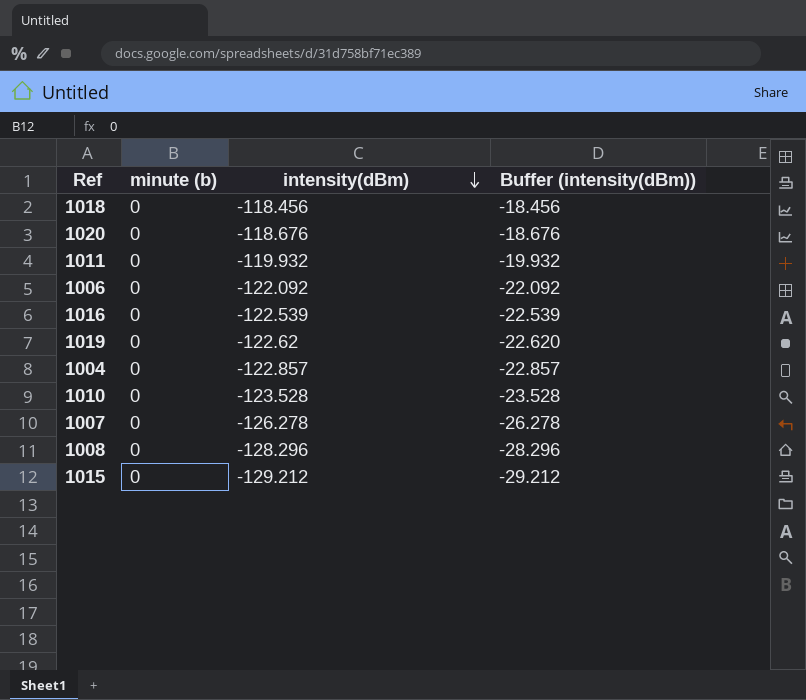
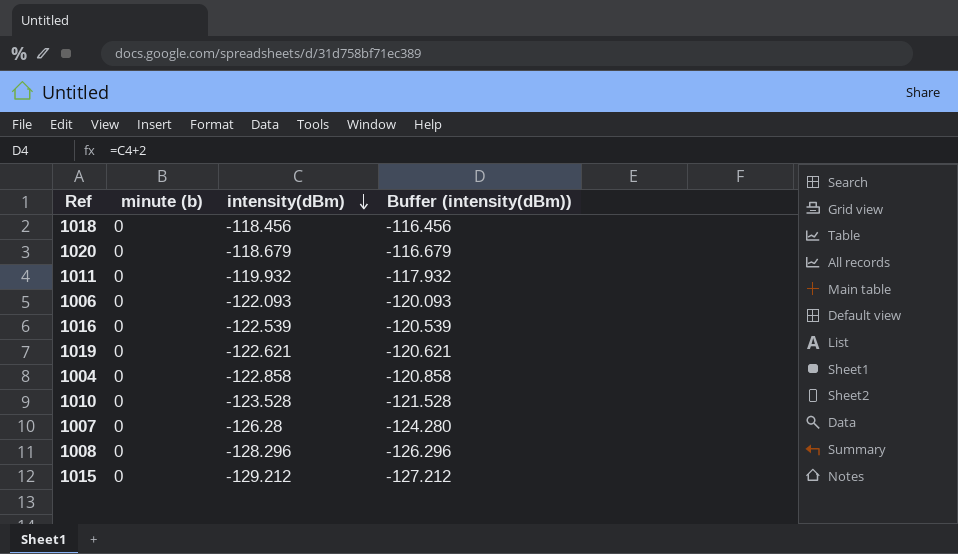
column Buffer (intensity(dBm)) | formula: [intensity(dBm)] + 100 -> [intensity(dBm)] + 2
1020 | intensity(dBm): -118.676 -> -118.679
1006 | intensity(dBm): -122.092 -> -122.093
1019 | intensity(dBm): -122.62 -> -122.621
1004 | intensity(dBm): -122.857 -> -122.858
1007 | intensity(dBm): -126.278 -> -126.28

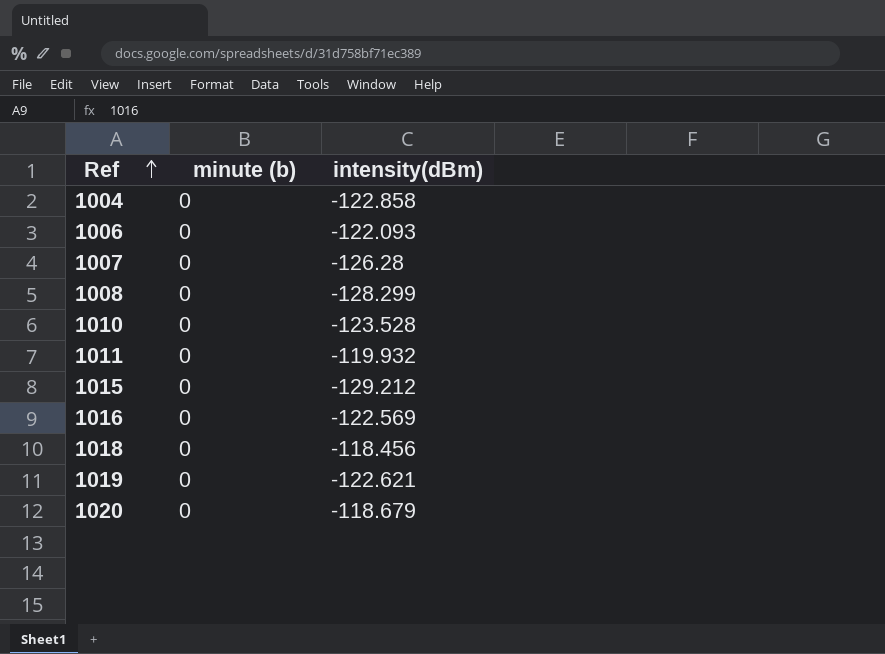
row order: intensity(dBm) descending -> Ref ascending
column Buffer (intensity(dBm)) | formula: [intensity(dBm)] + 2 -> none
1008 | intensity(dBm): -128.296 -> -128.299
1016 | intensity(dBm): -122.539 -> -122.569

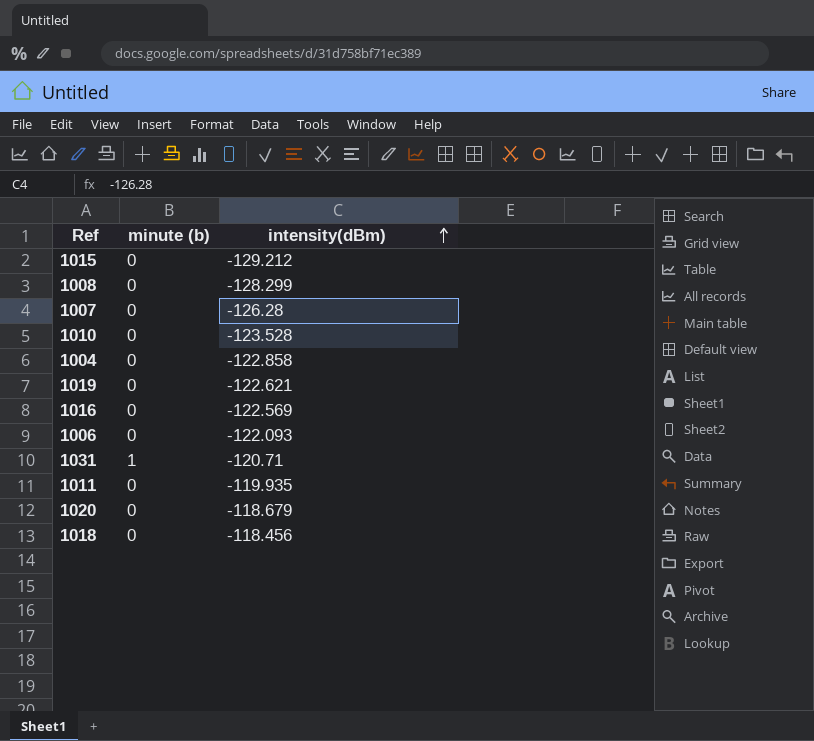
row order: Ref ascending -> intensity(dBm) ascending
row 1031: none -> 1 | -120.71
1011 | intensity(dBm): -119.932 -> -119.935

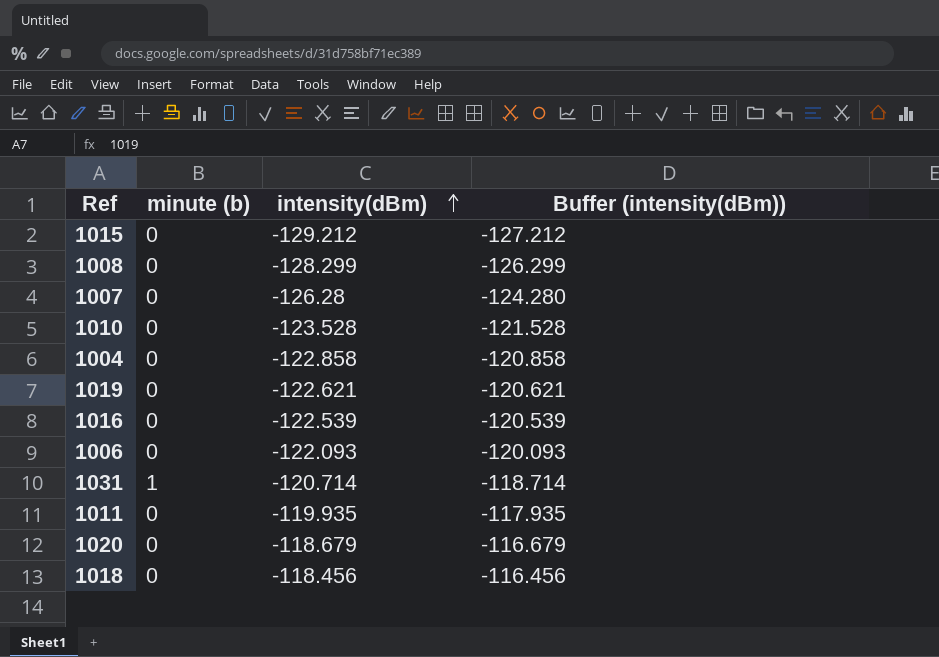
column Buffer (intensity(dBm)) | formula: none -> [intensity(dBm)] + 2
1016 | intensity(dBm): -122.569 -> -122.539
1031 | intensity(dBm): -120.71 -> -120.714

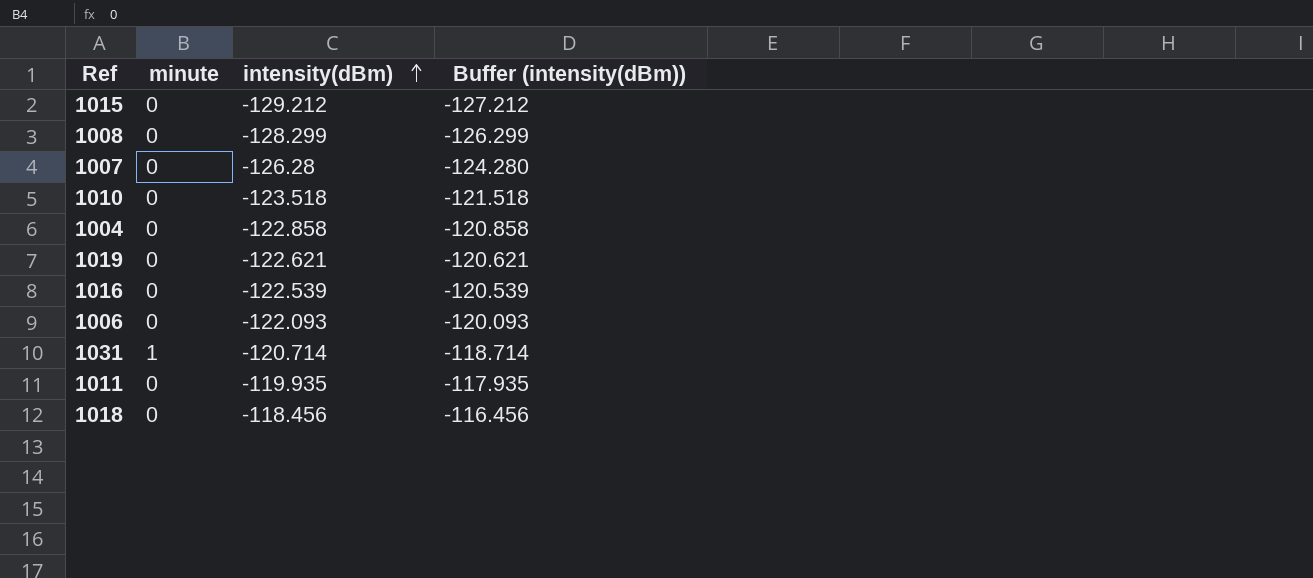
column name: minute (b) -> minute
row 1020: 0 | -118.679 | -116.679 -> none
1010 | intensity(dBm): -123.528 -> -123.518
1010 | Buffer (intensity(dBm)): -121.528 -> -121.518

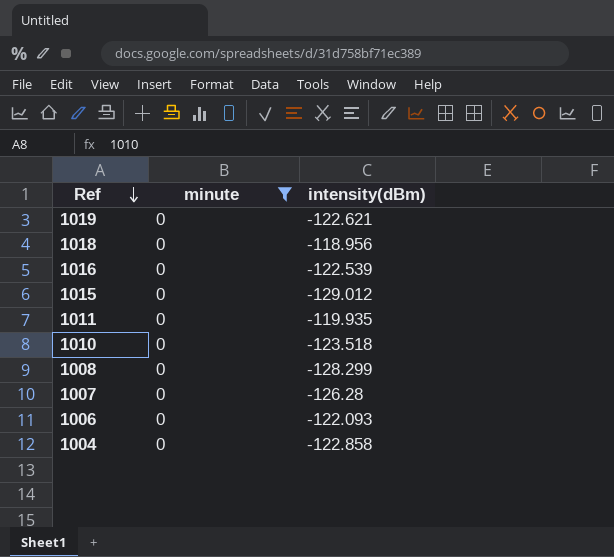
filter: none -> minute = 0
row order: intensity(dBm) ascending -> Ref descending
column Buffer (intensity(dBm)) | formula: [intensity(dBm)] + 2 -> none
1018 | intensity(dBm): -118.456 -> -118.956
1015 | intensity(dBm): -129.212 -> -129.012

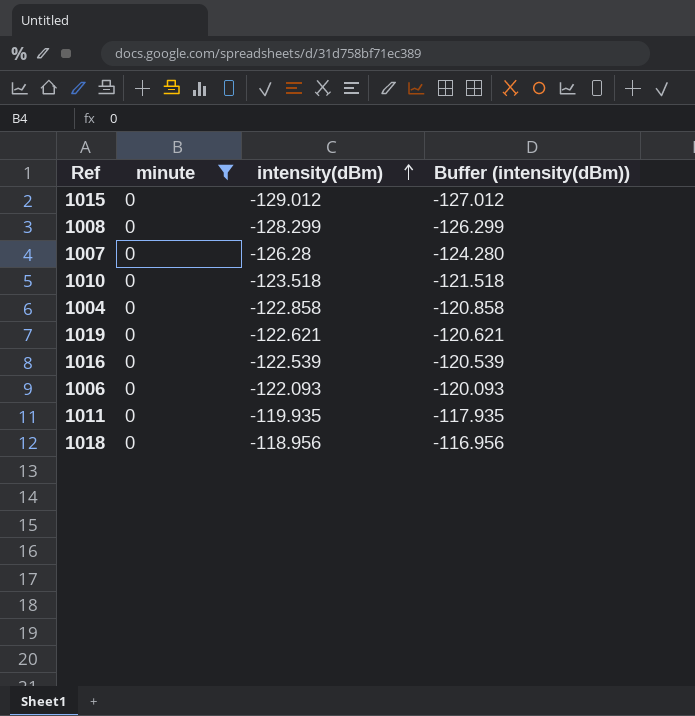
row order: Ref descending -> intensity(dBm) ascending
column Buffer (intensity(dBm)) | formula: none -> [intensity(dBm)] + 2

